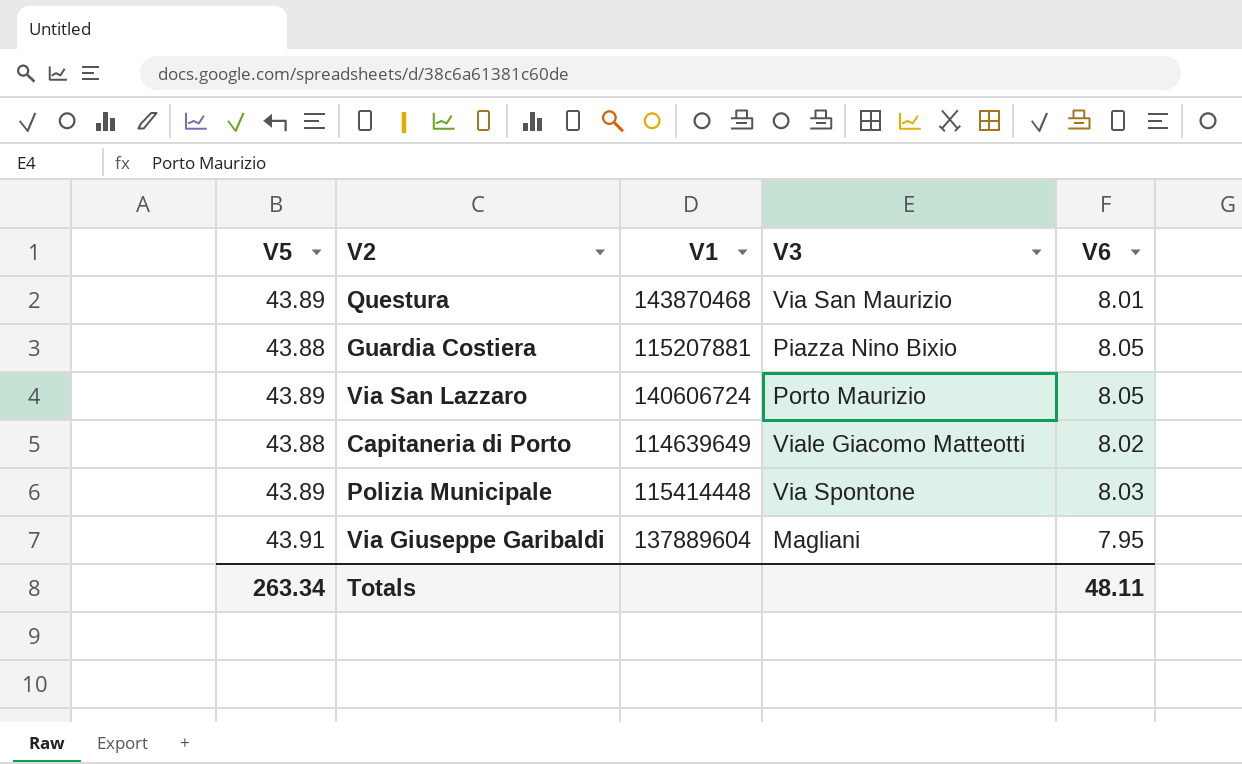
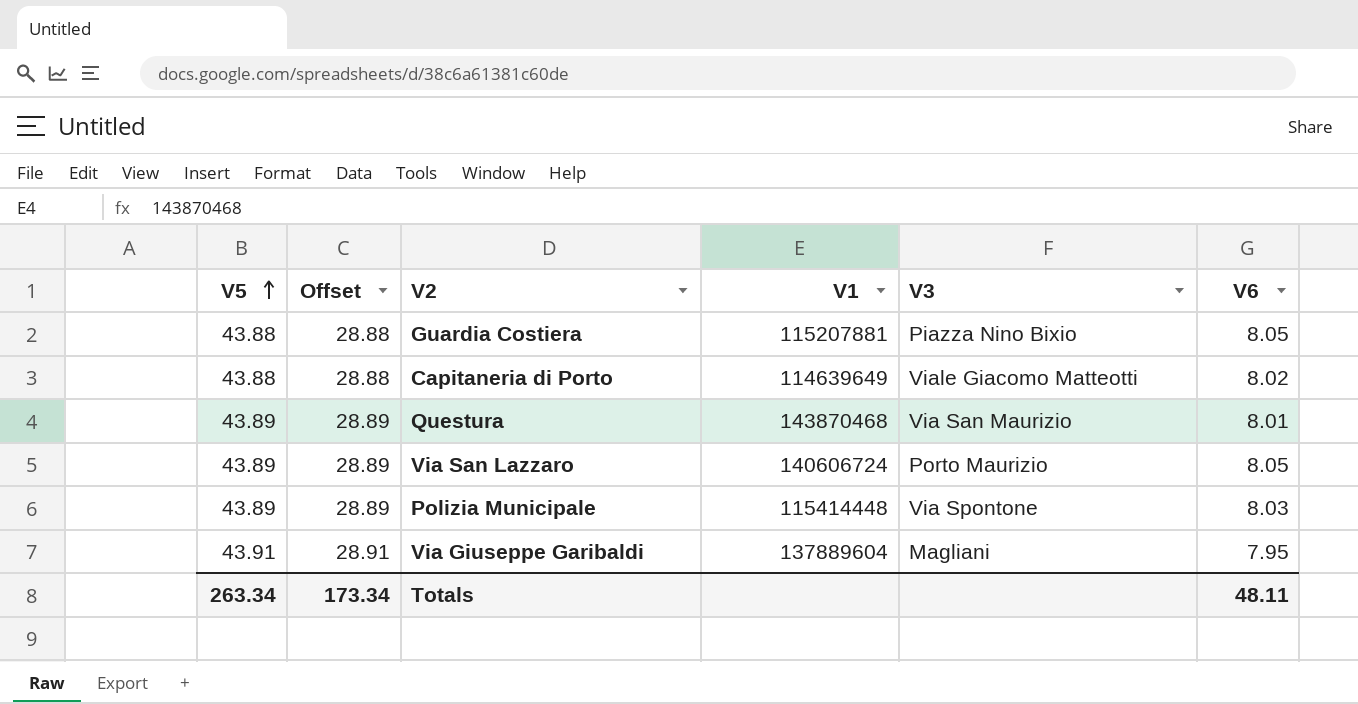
row order: none -> V5 ascending
column Offset | formula: none -> [V5] - 15

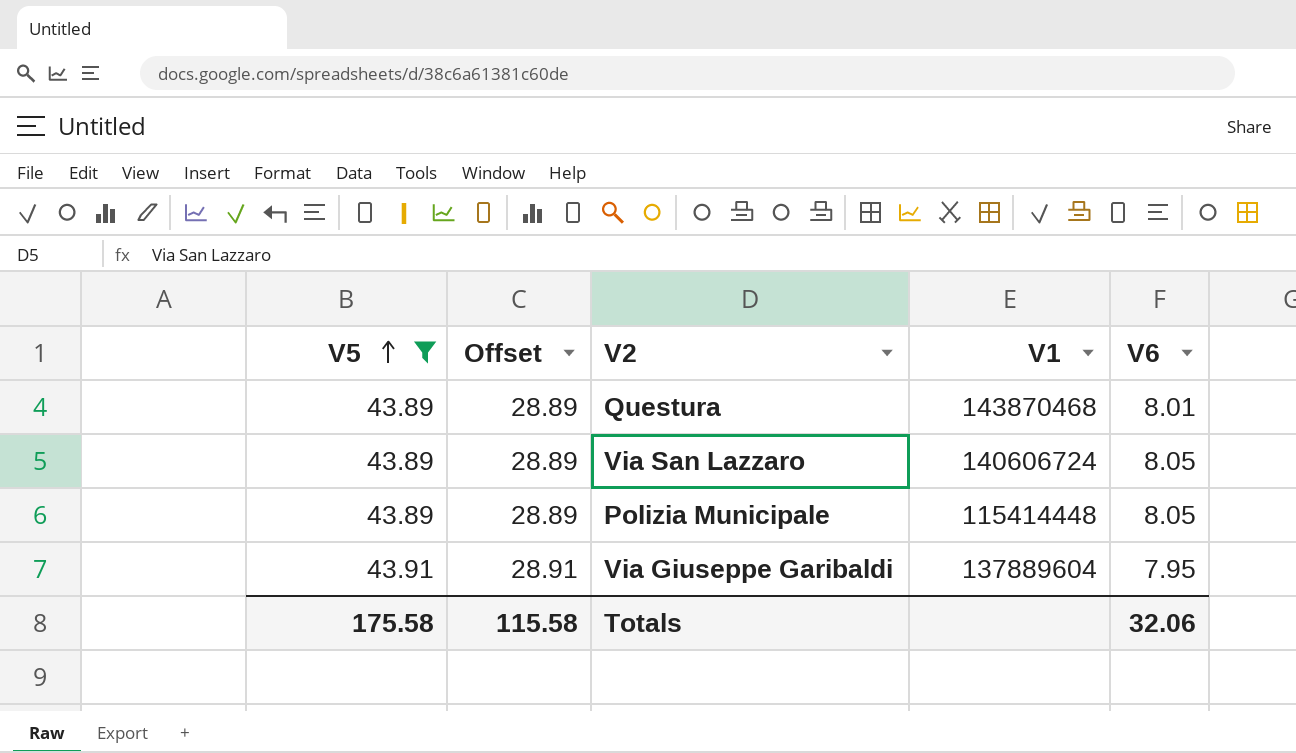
filter: none -> V5 != 43.88
column V3 | position: 5 -> none
Polizia Municipale | V6: 8.03 -> 8.05
Totals | V5: 263.34 -> 175.58
Totals | Offset: 173.34 -> 115.58
Totals | V6: 48.11 -> 32.06

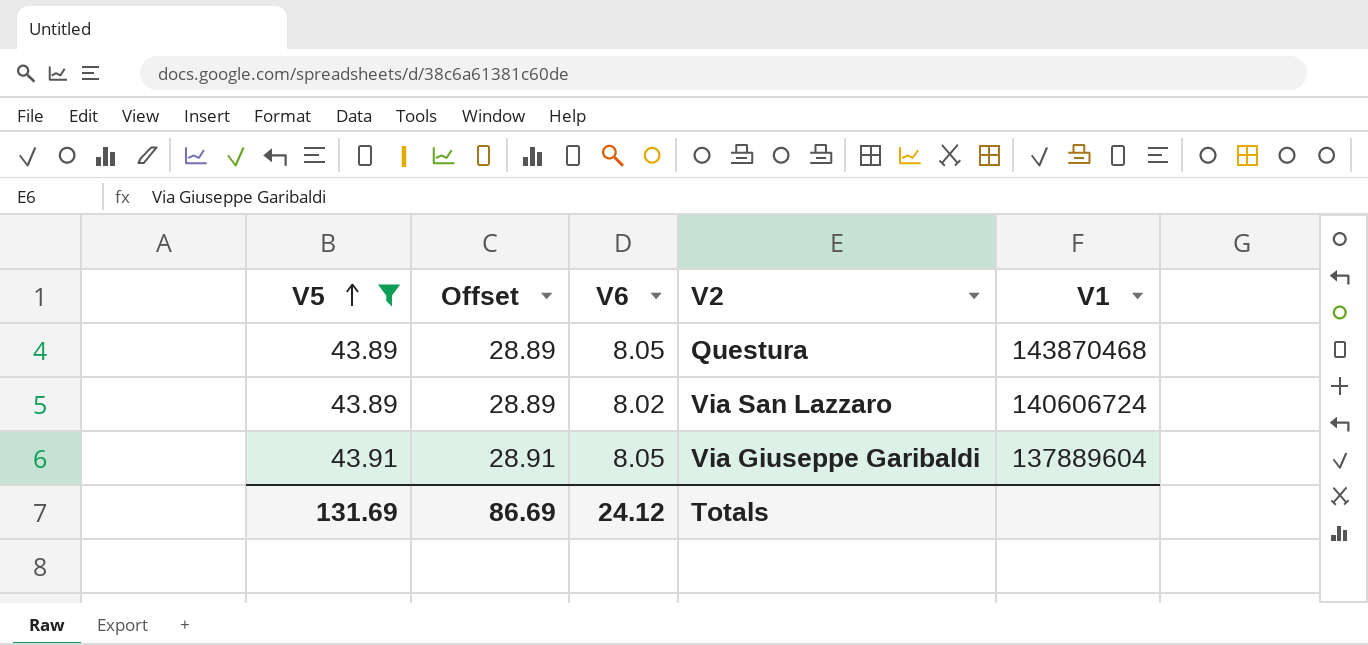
column V6 | position: 5 -> 3
row Polizia Municipale: 43.89 | 28.89 | 115414448 | 8.05 -> none
Questura | V6: 8.01 -> 8.05
Via San Lazzaro | V6: 8.05 -> 8.02
Via Giuseppe Garibaldi | V6: 7.95 -> 8.05
Totals | V5: 175.58 -> 131.69
Totals | Offset: 115.58 -> 86.69
Totals | V6: 32.06 -> 24.12

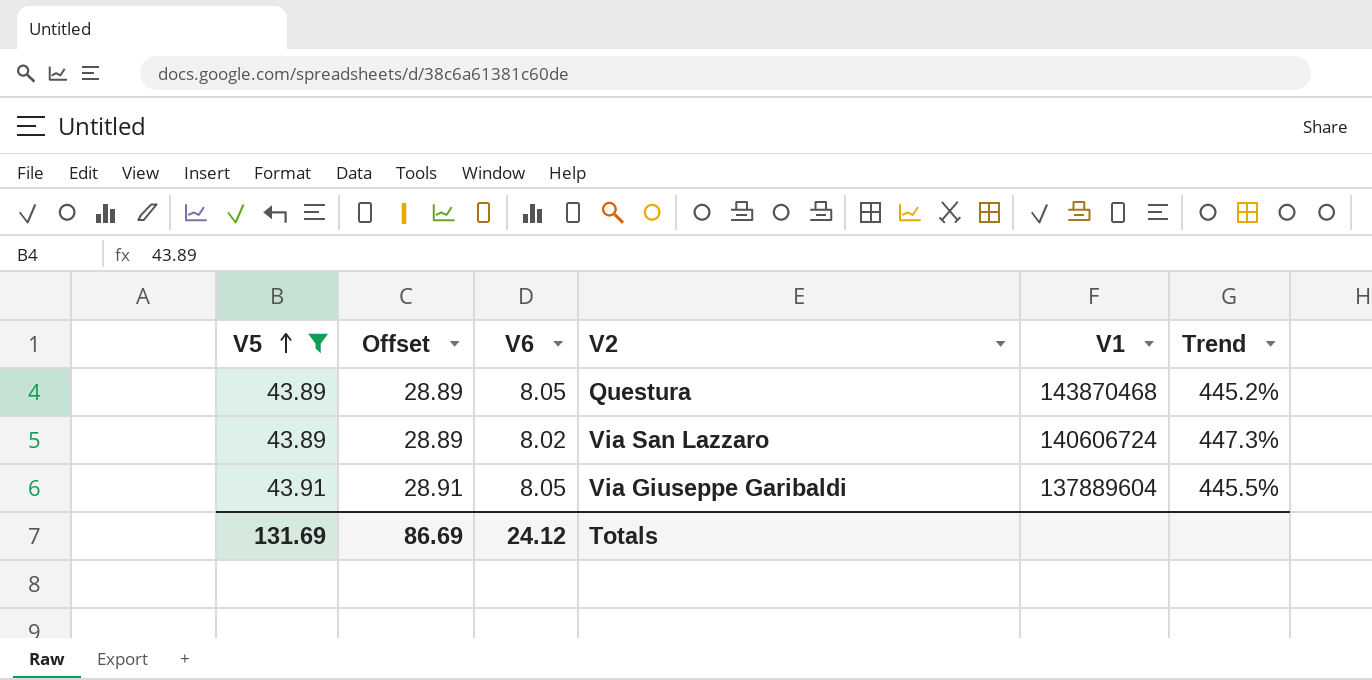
column Trend | formula: none -> ([V5] - [V6]) / [V6]

